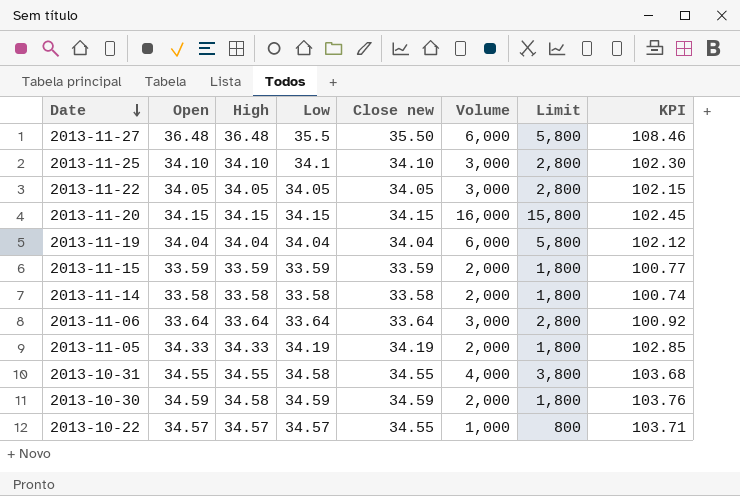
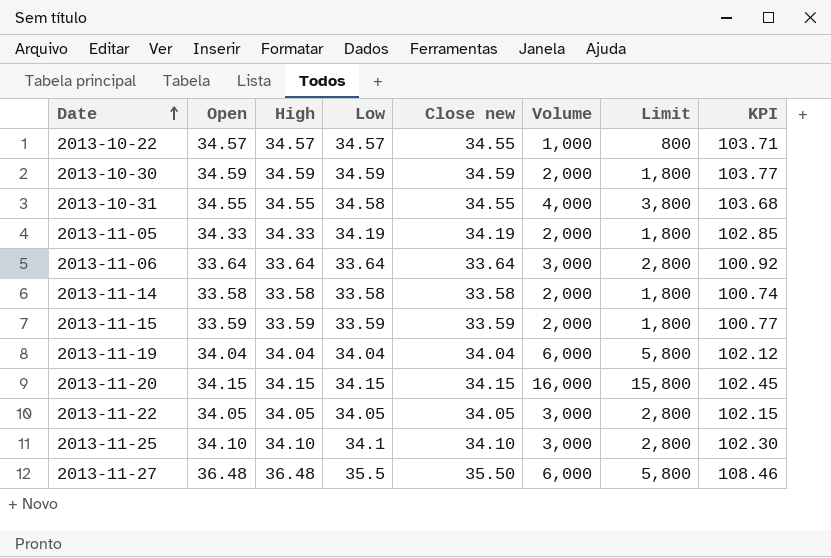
row order: Date descending -> Date ascending
2013-10-30 | High: 34.58 -> 34.59
2013-10-30 | KPI: 103.76 -> 103.77

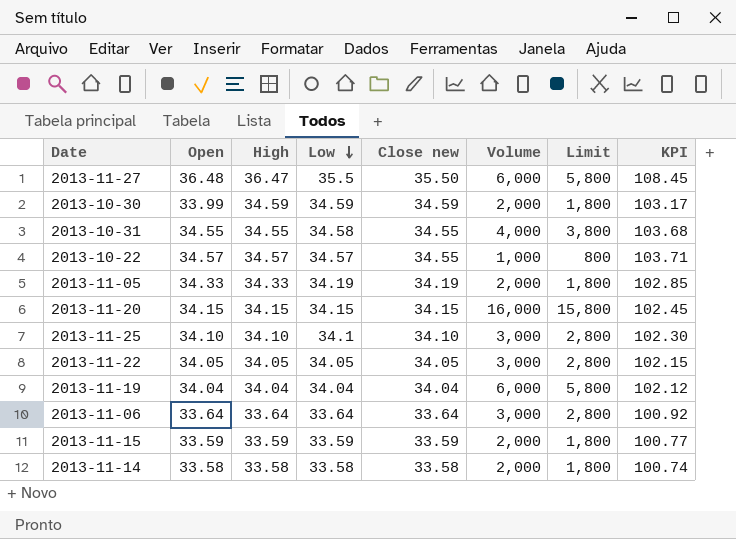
row order: Date ascending -> Low descending
2013-11-27 | High: 36.48 -> 36.47
2013-11-27 | KPI: 108.46 -> 108.45
2013-10-30 | Open: 34.59 -> 33.99
2013-10-30 | KPI: 103.77 -> 103.17

